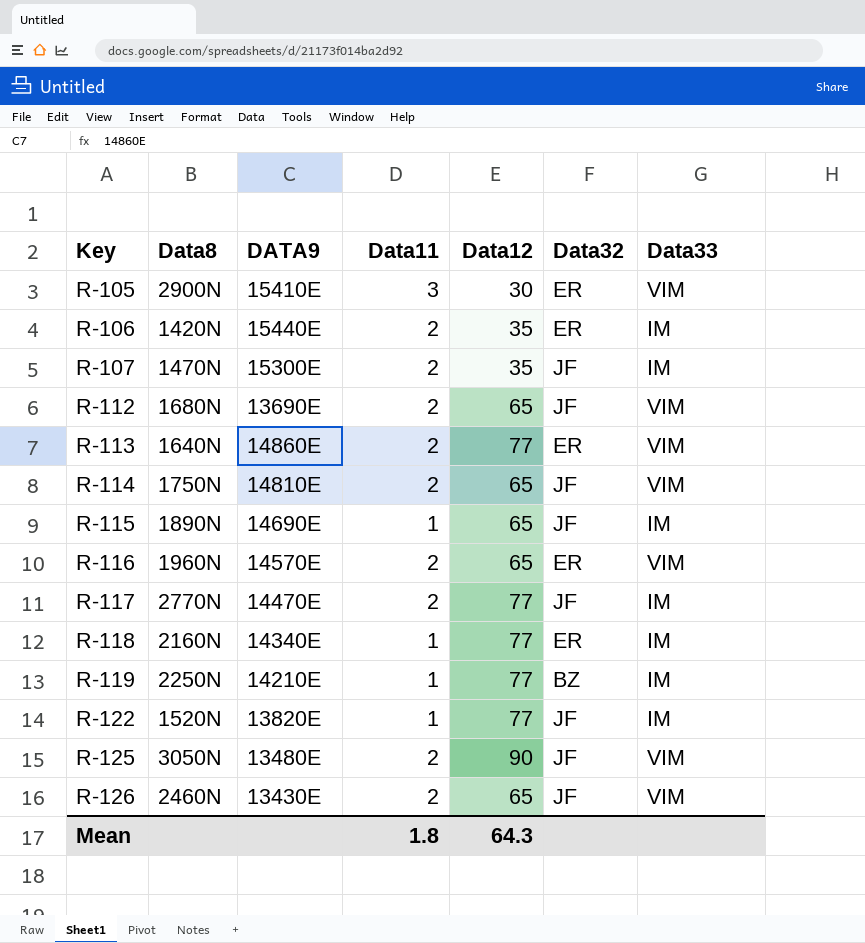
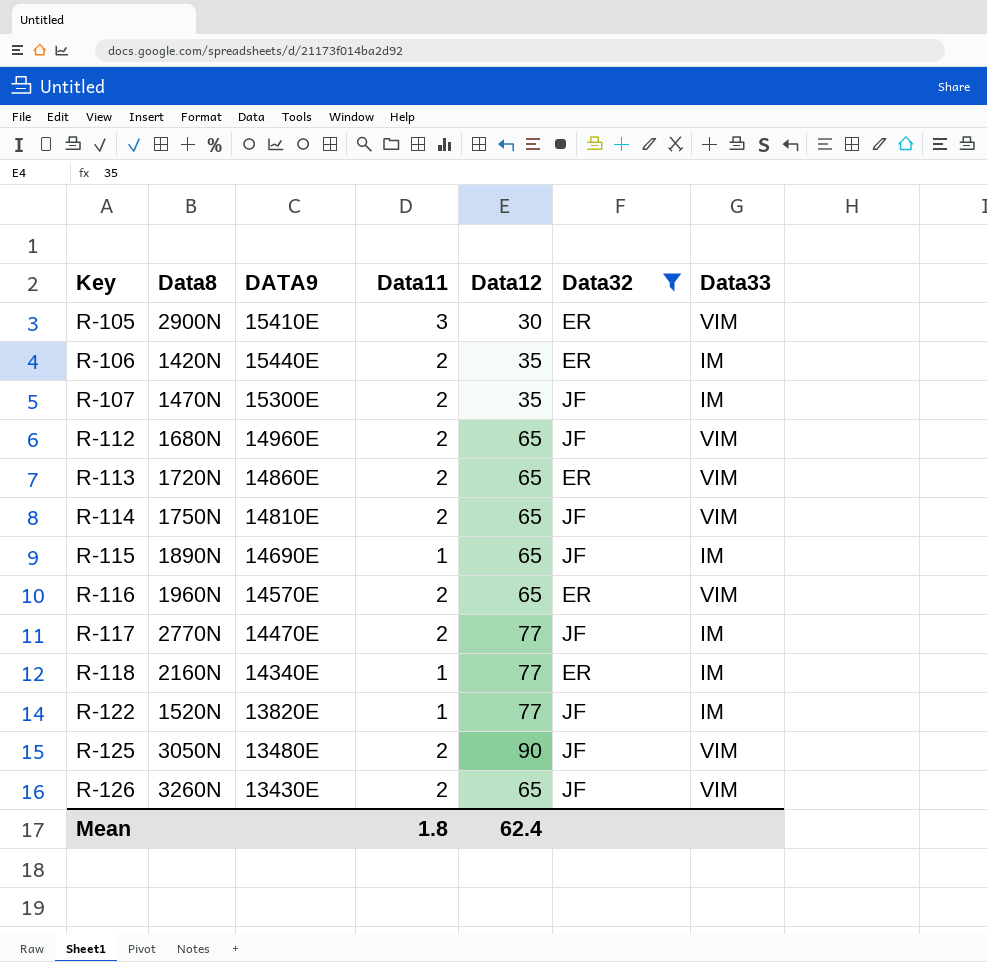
filter: none -> Data32 != BZ
R-112 | DATA9: 13690E -> 14960E
R-113 | Data8: 1640N -> 1720N
R-113 | Data12: 77 -> 65
R-126 | Data8: 2460N -> 3260N
Mean | Data12: 64.3 -> 62.4

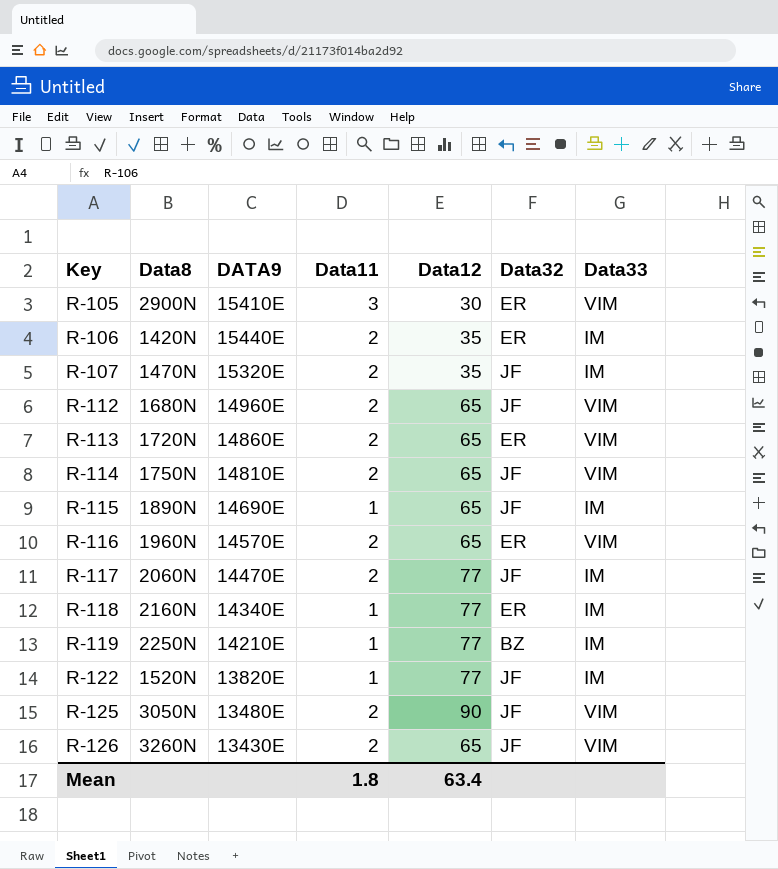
filter: Data32 != BZ -> none
R-107 | DATA9: 15300E -> 15320E
R-117 | Data8: 2770N -> 2060N
Mean | Data12: 62.4 -> 63.4

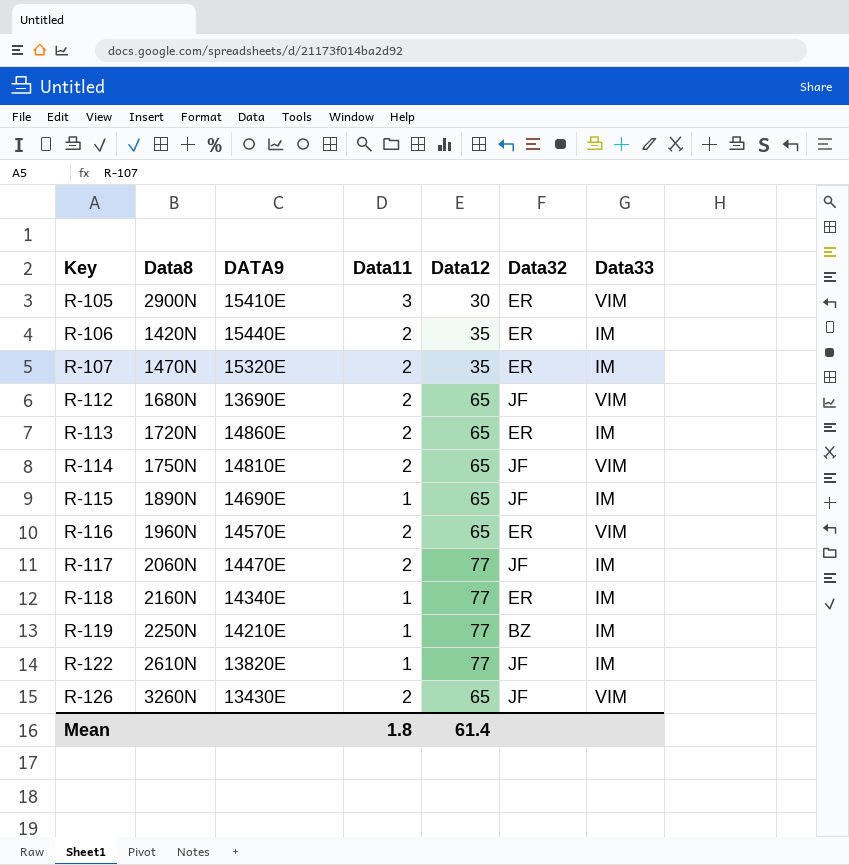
row R-125: 3050N | 13480E | 2 | 90 | JF | VIM -> none
R-107 | Data32: JF -> ER
R-112 | DATA9: 14960E -> 13690E
R-113 | Data33: VIM -> IM
R-122 | Data8: 1520N -> 2610N
Mean | Data12: 63.4 -> 61.4

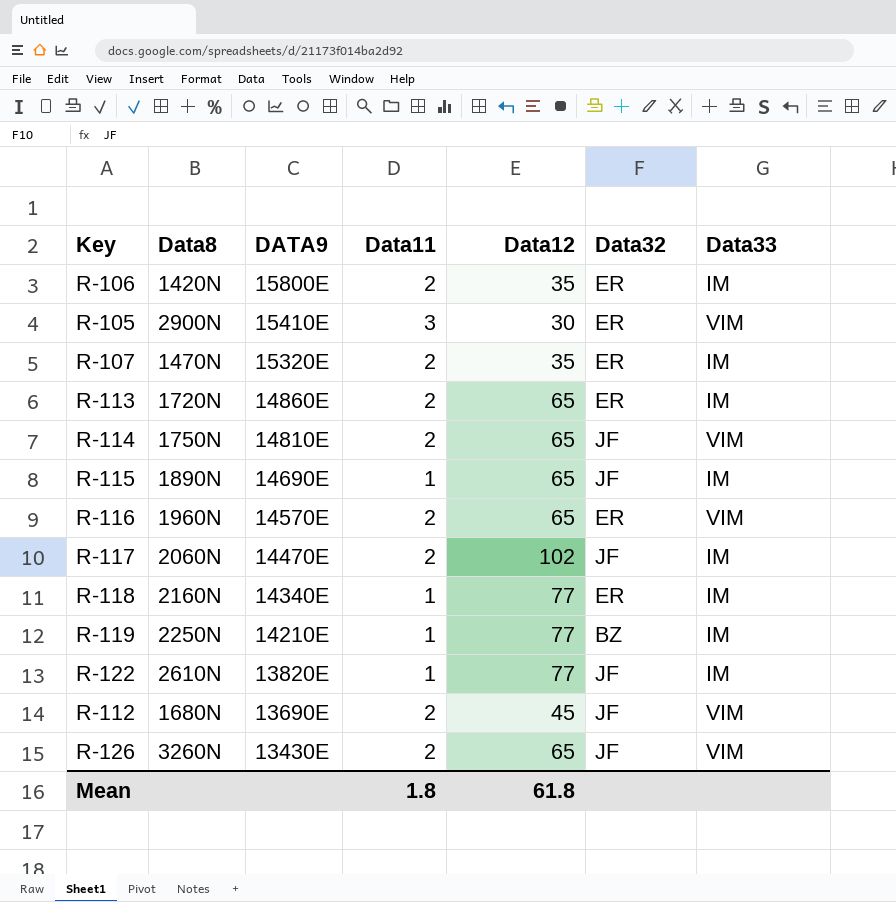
row order: Key ascending -> DATA9 descending
R-106 | DATA9: 15440E -> 15800E
R-117 | Data12: 77 -> 102
R-112 | Data12: 65 -> 45
Mean | Data12: 61.4 -> 61.8

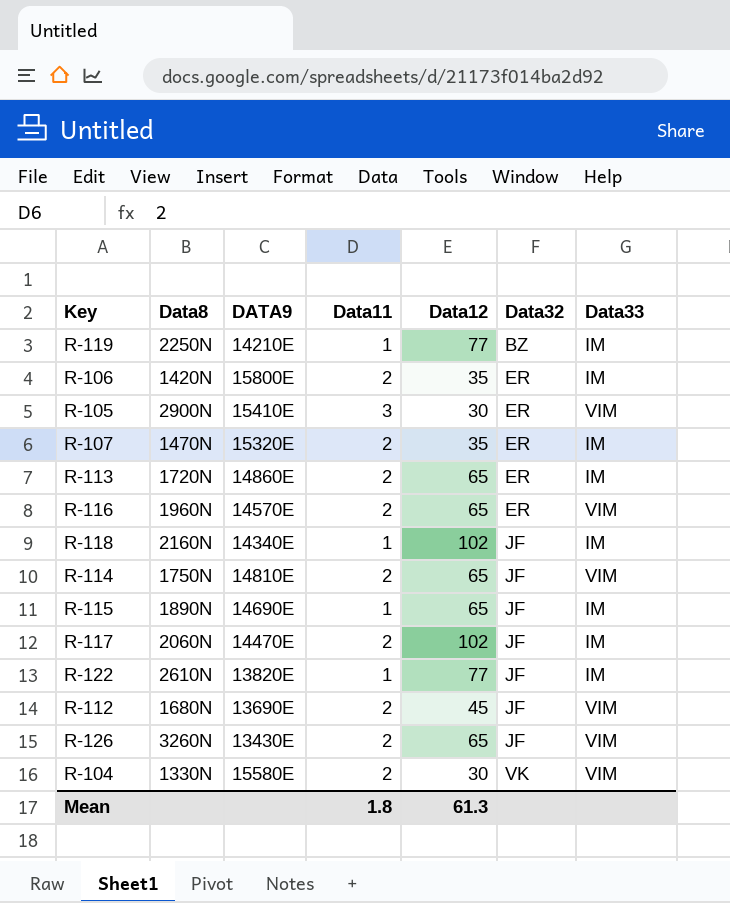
row order: DATA9 descending -> Data32 ascending
R-118 | Data12: 77 -> 102
R-118 | Data32: ER -> JF
row R-104: none -> 1330N | 15580E | 2 | 30 | VK | VIM
Mean | Data12: 61.8 -> 61.3

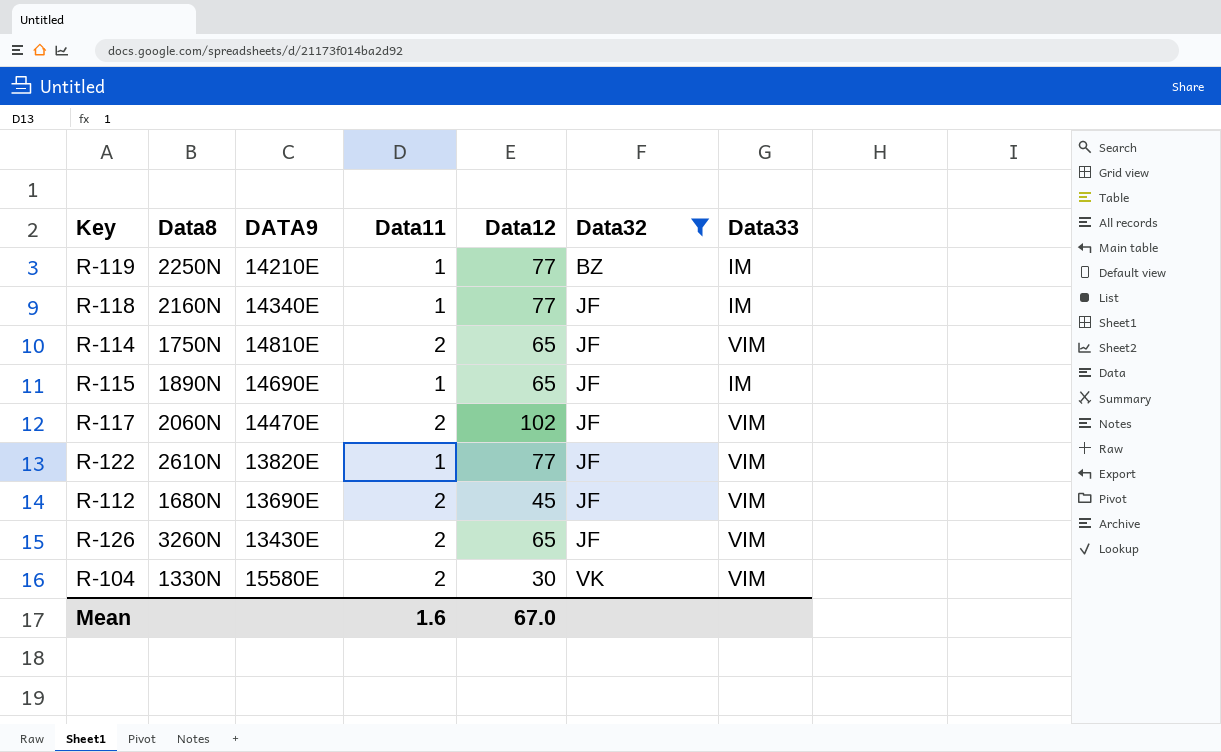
filter: none -> Data32 != ER
R-118 | Data12: 102 -> 77
R-117 | Data33: IM -> VIM
R-122 | Data33: IM -> VIM
Mean | Data11: 1.8 -> 1.6
Mean | Data12: 61.3 -> 67.0

